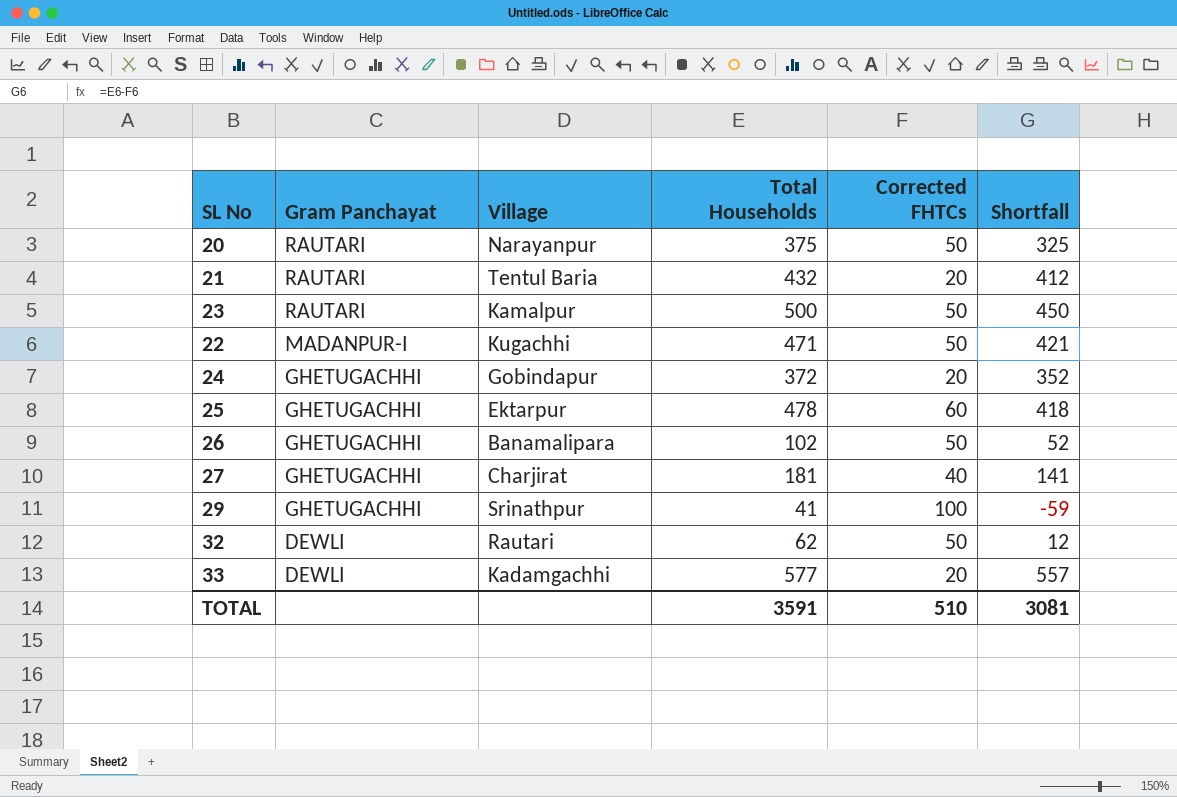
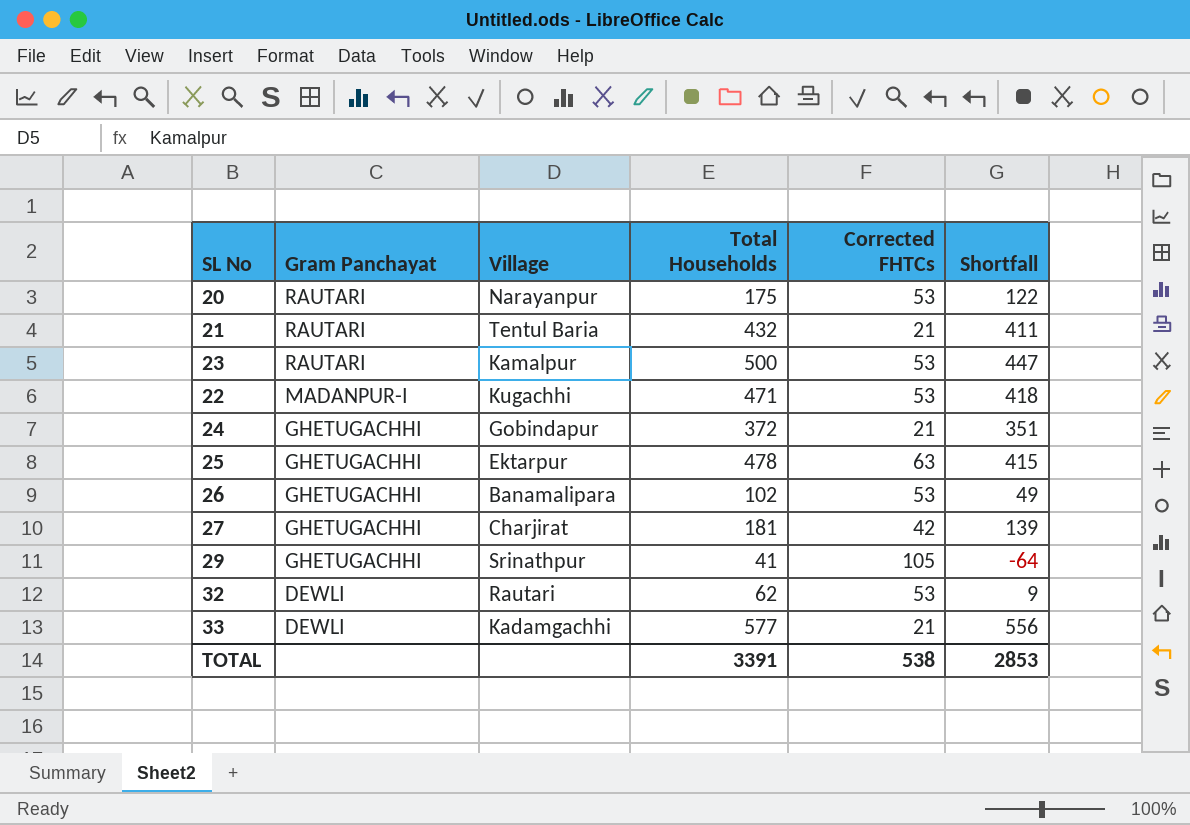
20 | Total Households: 375 -> 175
20 | Corrected FHTCs: 50 -> 53
20 | Shortfall: 325 -> 122
21 | Corrected FHTCs: 20 -> 21
21 | Shortfall: 412 -> 411
23 | Corrected FHTCs: 50 -> 53
23 | Shortfall: 450 -> 447
22 | Corrected FHTCs: 50 -> 53
22 | Shortfall: 421 -> 418
24 | Corrected FHTCs: 20 -> 21
24 | Shortfall: 352 -> 351
25 | Corrected FHTCs: 60 -> 63
25 | Shortfall: 418 -> 415
26 | Corrected FHTCs: 50 -> 53
26 | Shortfall: 52 -> 49
27 | Corrected FHTCs: 40 -> 42
27 | Shortfall: 141 -> 139
29 | Corrected FHTCs: 100 -> 105
29 | Shortfall: -59 -> -64
32 | Corrected FHTCs: 50 -> 53
32 | Shortfall: 12 -> 9
33 | Corrected FHTCs: 20 -> 21
33 | Shortfall: 557 -> 556
TOTAL | Total Households: 3591 -> 3391
TOTAL | Corrected FHTCs: 510 -> 538
TOTAL | Shortfall: 3081 -> 2853

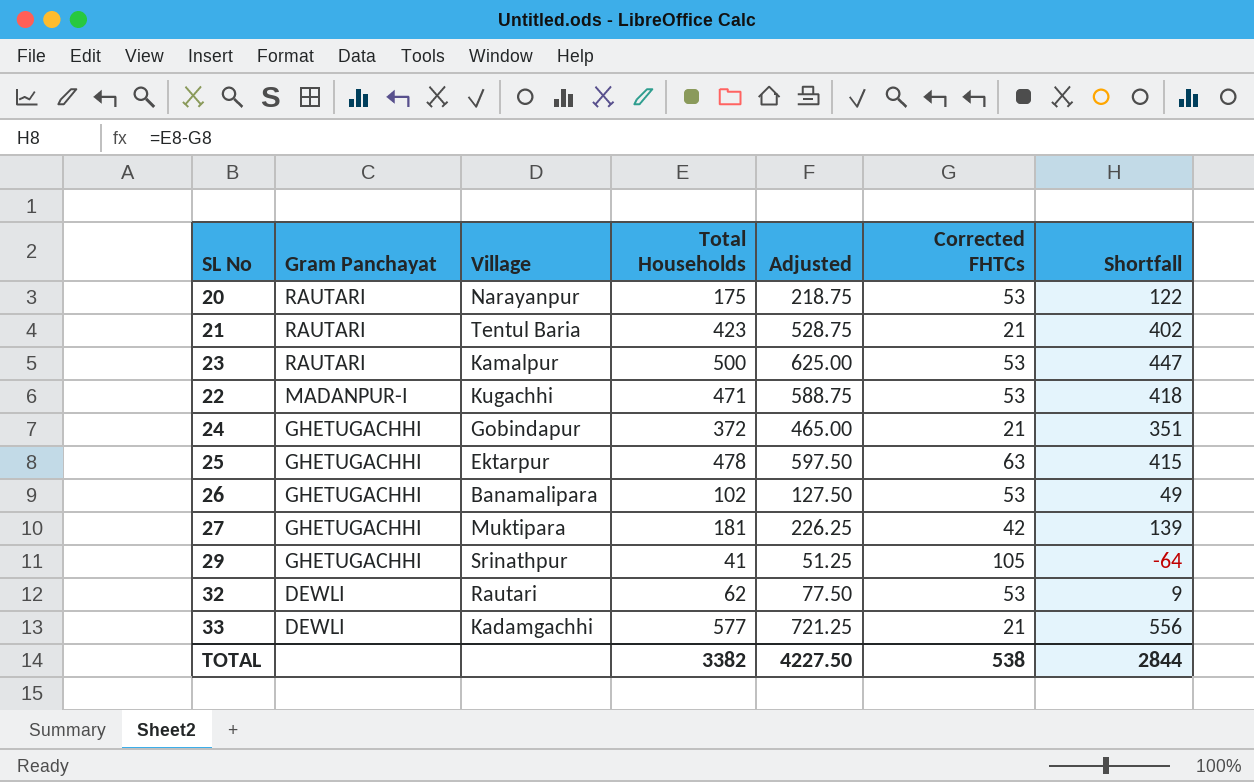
column Adjusted | formula: none -> [Total Households] * 1.25
21 | Total Households: 432 -> 423
21 | Shortfall: 411 -> 402
27 | Village: Charjirat -> Muktipara
TOTAL | Total Households: 3391 -> 3382
TOTAL | Shortfall: 2853 -> 2844

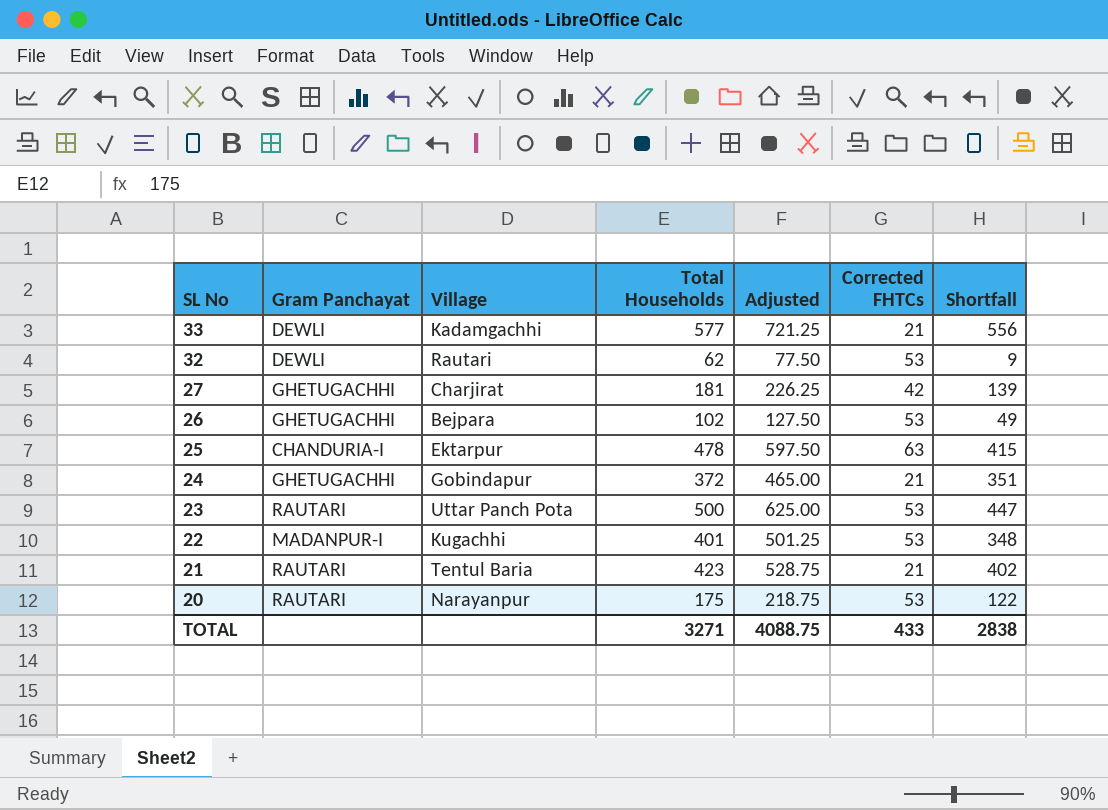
row order: Gram Panchayat descending -> SL No descending
row 29: GHETUGACHHI | Srinathpur | 41 | 51.25 | 105 | -64 -> none
27 | Village: Muktipara -> Charjirat
26 | Village: Banamalipara -> Bejpara
25 | Gram Panchayat: GHETUGACHHI -> CHANDURIA-I
23 | Village: Kamalpur -> Uttar Panch Pota
22 | Total Households: 471 -> 401
22 | Adjusted: 588.75 -> 501.25
22 | Shortfall: 418 -> 348
TOTAL | Total Households: 3382 -> 3271
TOTAL | Adjusted: 4227.50 -> 4088.75
TOTAL | Corrected FHTCs: 538 -> 433
TOTAL | Shortfall: 2844 -> 2838

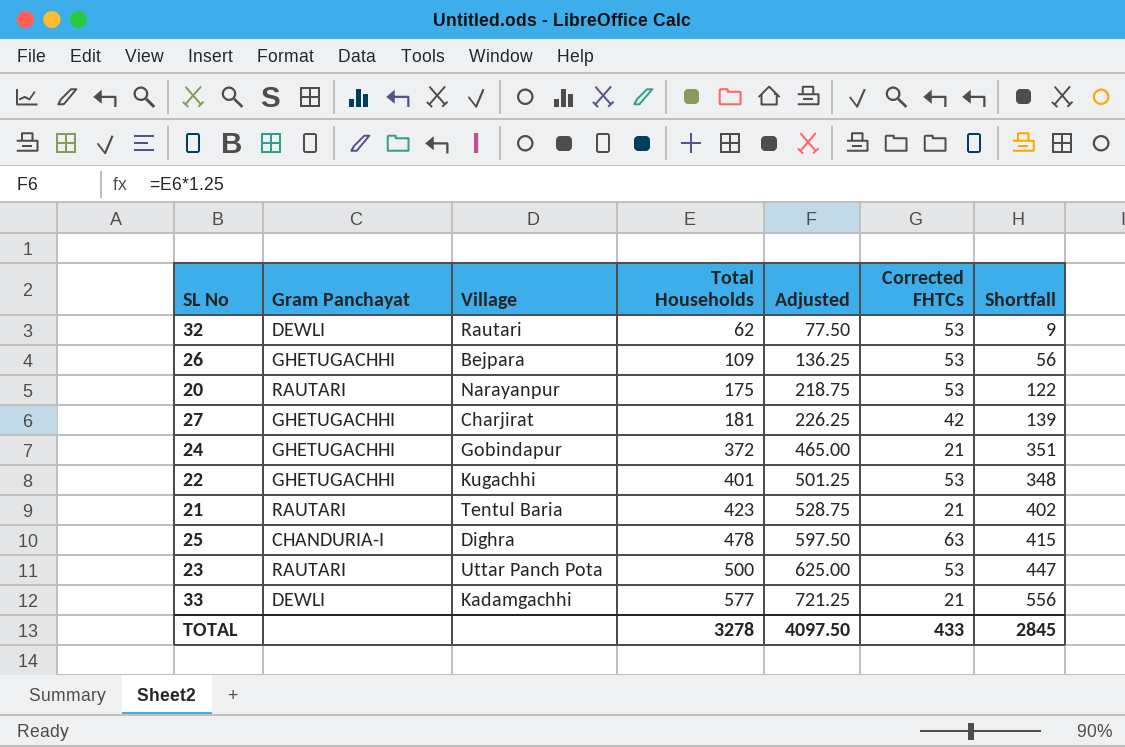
row order: SL No descending -> Total Households ascending
26 | Total Households: 102 -> 109
26 | Adjusted: 127.50 -> 136.25
26 | Shortfall: 49 -> 56
22 | Gram Panchayat: MADANPUR-I -> GHETUGACHHI
25 | Village: Ektarpur -> Dighra
TOTAL | Total Households: 3271 -> 3278
TOTAL | Adjusted: 4088.75 -> 4097.50
TOTAL | Shortfall: 2838 -> 2845

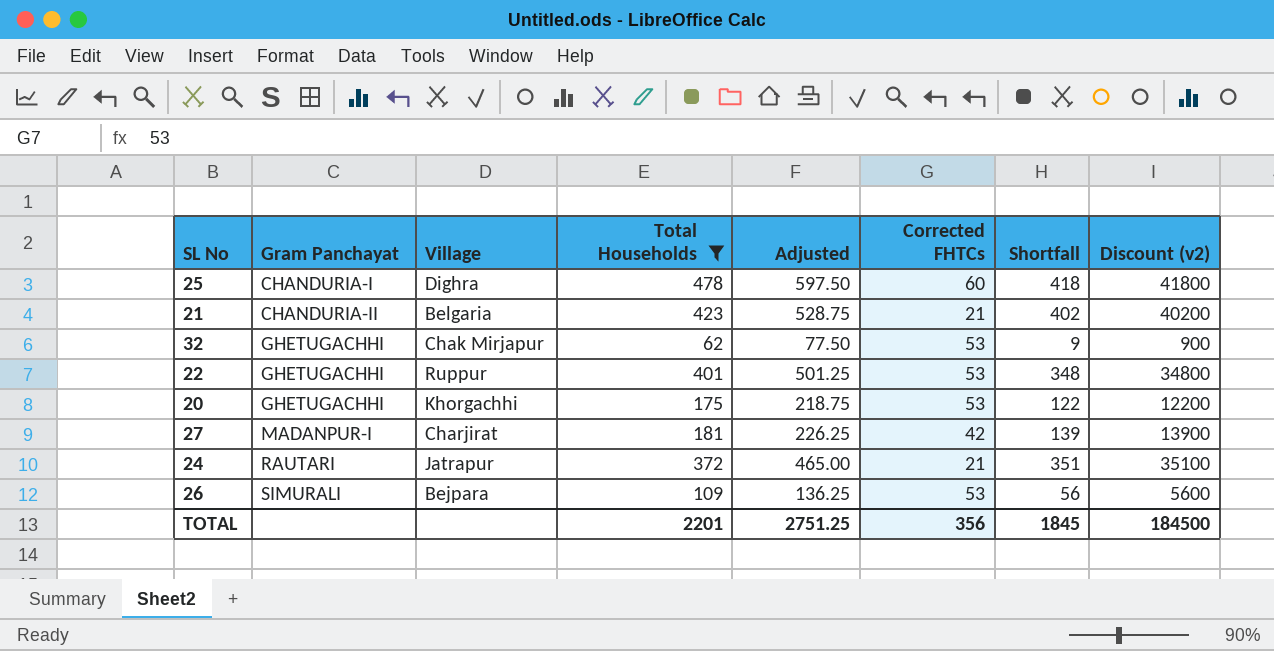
filter: none -> Total Households <= 478
row order: Total Households ascending -> Gram Panchayat ascending
column Discount (v2) | formula: none -> [Shortfall] * 100
25 | Corrected FHTCs: 63 -> 60
25 | Shortfall: 415 -> 418
21 | Gram Panchayat: RAUTARI -> CHANDURIA-II
21 | Village: Tentul Baria -> Belgaria
32 | Gram Panchayat: DEWLI -> GHETUGACHHI
32 | Village: Rautari -> Chak Mirjapur
22 | Village: Kugachhi -> Ruppur
20 | Gram Panchayat: RAUTARI -> GHETUGACHHI
20 | Village: Narayanpur -> Khorgachhi
27 | Gram Panchayat: GHETUGACHHI -> MADANPUR-I
24 | Gram Panchayat: GHETUGACHHI -> RAUTARI
24 | Village: Gobindapur -> Jatrapur
26 | Gram Panchayat: GHETUGACHHI -> SIMURALI
TOTAL | Total Households: 3278 -> 2201
TOTAL | Adjusted: 4097.50 -> 2751.25
TOTAL | Corrected FHTCs: 433 -> 356
TOTAL | Shortfall: 2845 -> 1845

